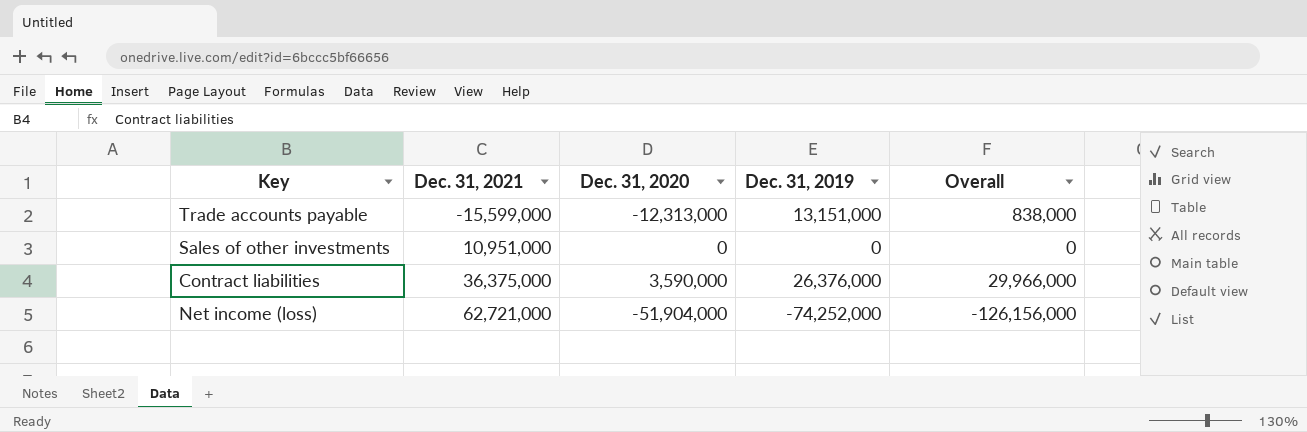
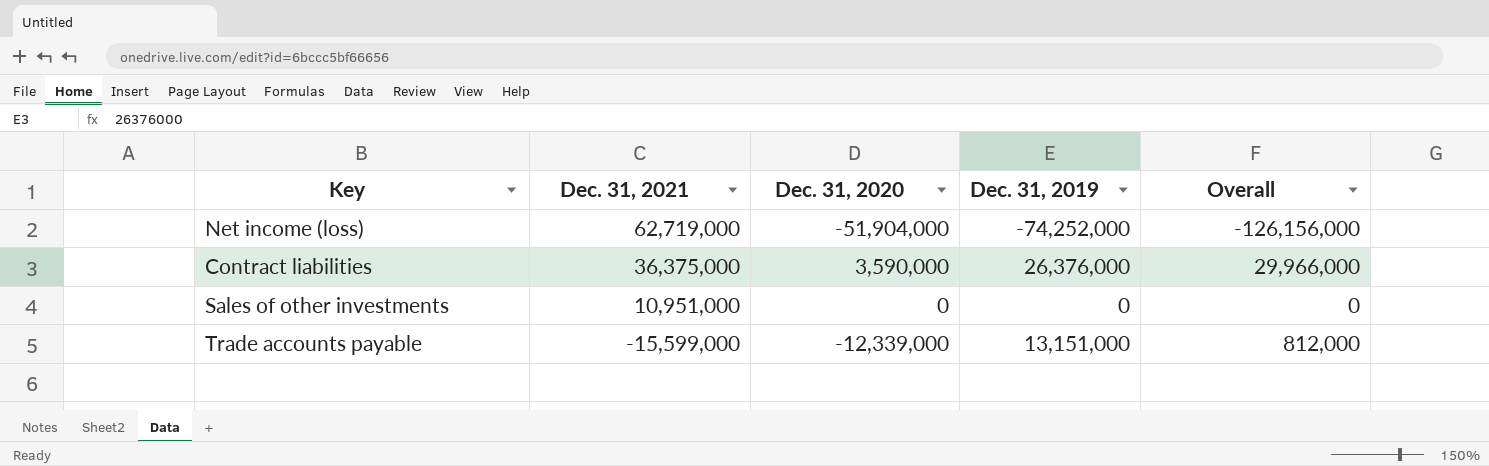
row order: Dec. 31, 2021 ascending -> Dec. 31, 2021 descending
Net income (loss) | Dec. 31, 2021: 62,721,000 -> 62,719,000
Trade accounts payable | Dec. 31, 2020: -12,313,000 -> -12,339,000
Trade accounts payable | Overall: 838,000 -> 812,000

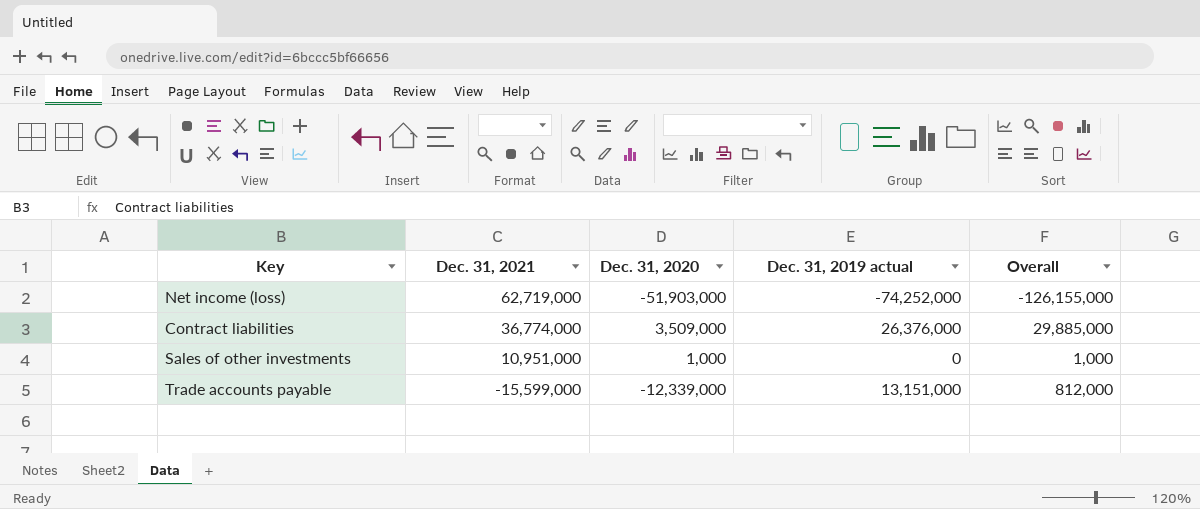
column name: Dec. 31, 2019 -> Dec. 31, 2019 actual
Net income (loss) | Dec. 31, 2020: -51,904,000 -> -51,903,000
Net income (loss) | Overall: -126,156,000 -> -126,155,000
Contract liabilities | Dec. 31, 2021: 36,375,000 -> 36,774,000
Contract liabilities | Dec. 31, 2020: 3,590,000 -> 3,509,000
Contract liabilities | Overall: 29,966,000 -> 29,885,000
Sales of other investments | Dec. 31, 2020: 0 -> 1,000
Sales of other investments | Overall: 0 -> 1,000

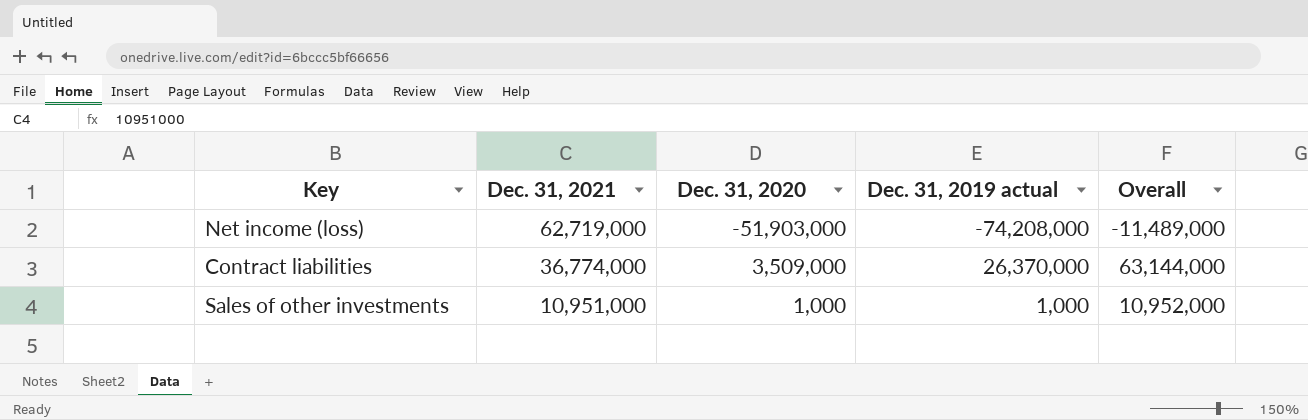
column Overall | formula: [Dec. 31, 2020] + [Dec. 31, 2019 actual] -> [Dec. 31, 2021] + [Dec. 31, 2019 actual]
row Trade accounts payable: -15,599,000 | -12,339,000 | 13,151,000 | 812,000 -> none
Net income (loss) | Dec. 31, 2019 actual: -74,252,000 -> -74,208,000
Contract liabilities | Dec. 31, 2019 actual: 26,376,000 -> 26,370,000
Sales of other investments | Dec. 31, 2019 actual: 0 -> 1,000

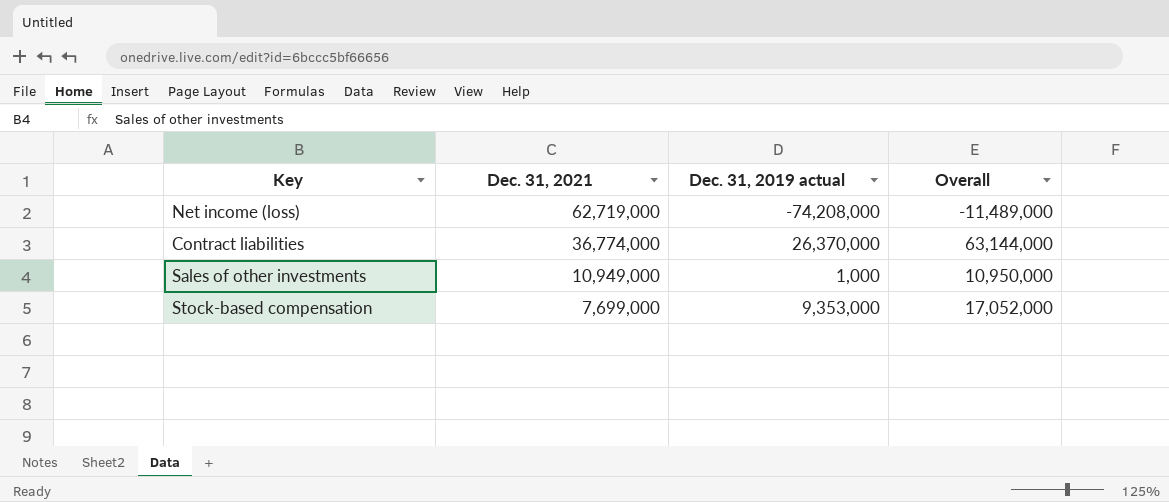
column Dec. 31, 2020 | position: 3 -> none
Sales of other investments | Dec. 31, 2021: 10,951,000 -> 10,949,000
Sales of other investments | Overall: 10,952,000 -> 10,950,000
row Stock-based compensation: none -> 7,699,000 | 9,353,000 | 17,052,000

